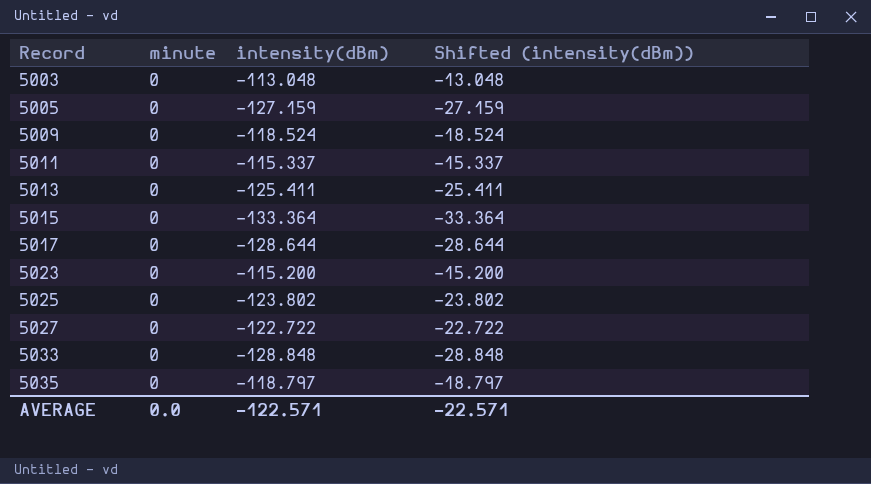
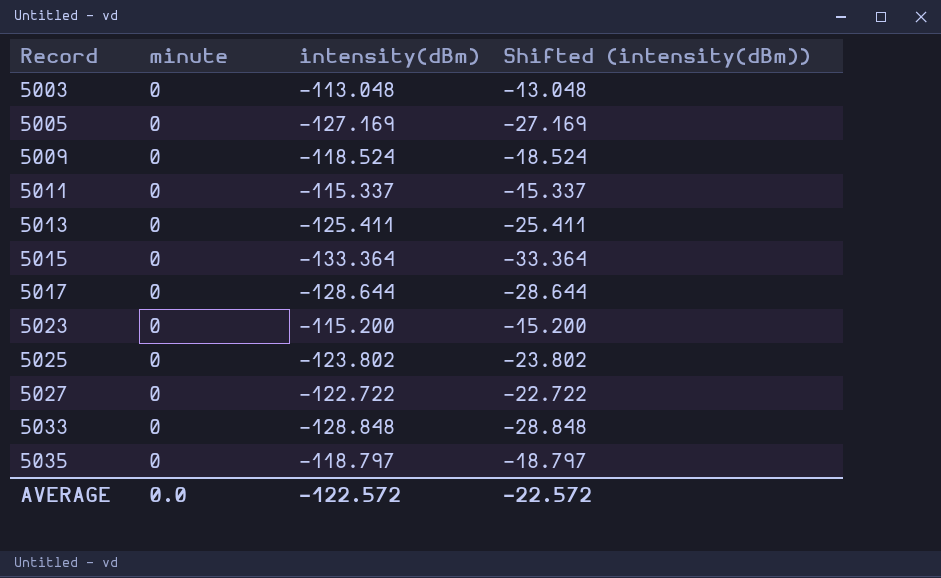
5005 | intensity(dBm): -127.159 -> -127.169
5005 | Shifted (intensity(dBm)): -27.159 -> -27.169
AVERAGE | intensity(dBm): -122.571 -> -122.572
AVERAGE | Shifted (intensity(dBm)): -22.571 -> -22.572

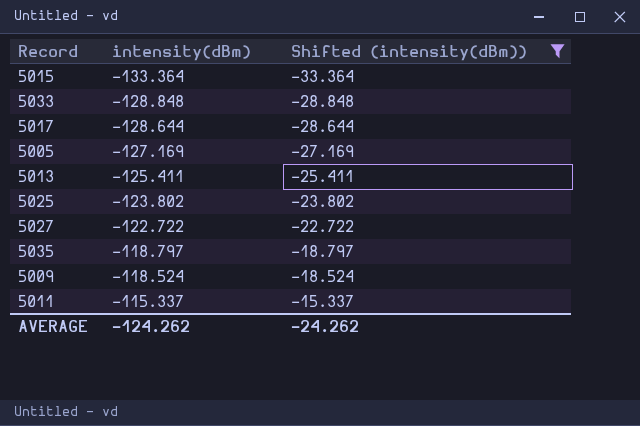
filter: none -> Shifted (intensity(dBm)) <= -15.337
row order: Record ascending -> intensity(dBm) ascending
column minute | position: 2 -> none
AVERAGE | intensity(dBm): -122.572 -> -124.262
AVERAGE | Shifted (intensity(dBm)): -22.572 -> -24.262

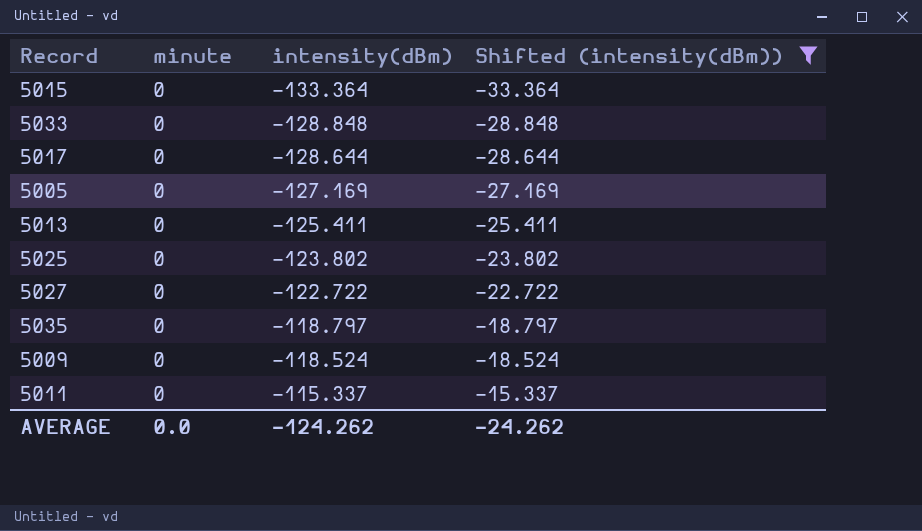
column minute | position: none -> 2

